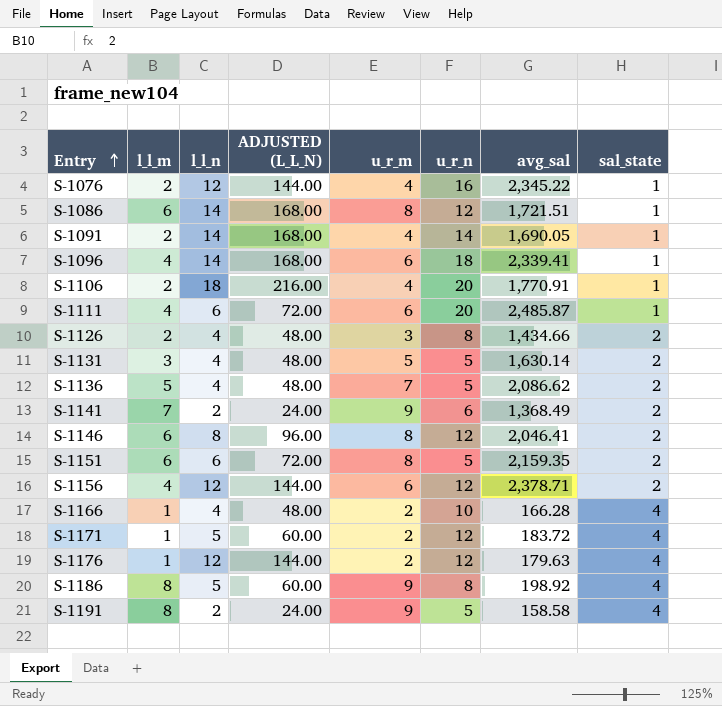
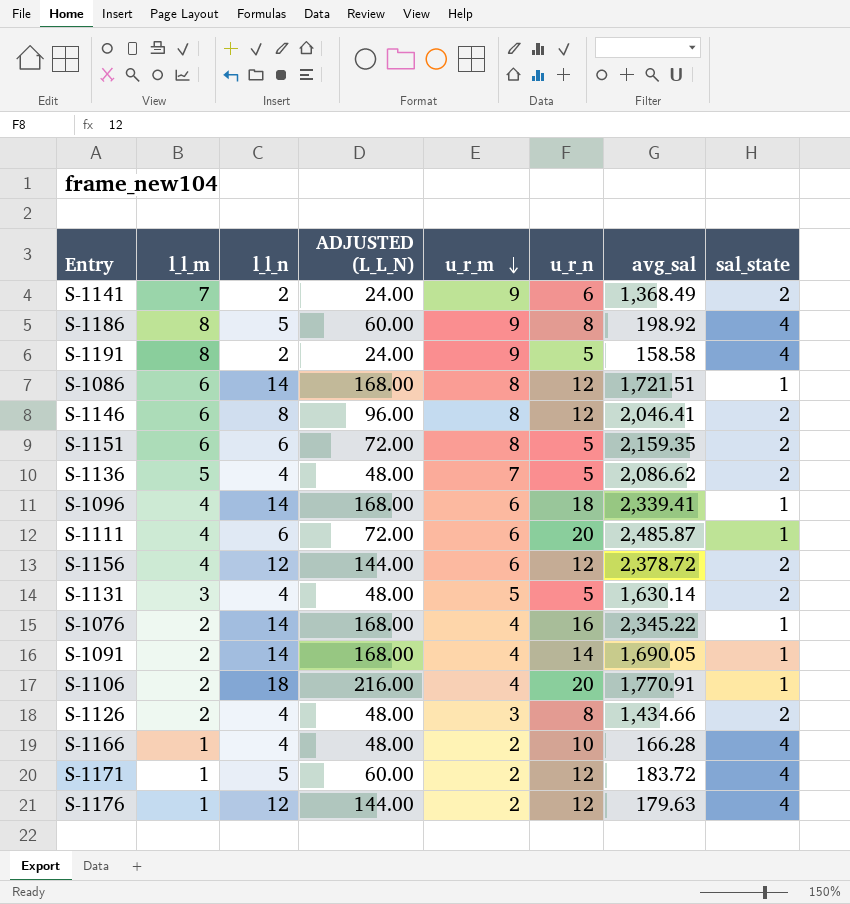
row order: Entry ascending -> u_r_m descending
S-1156 | avg_sal: 2,378.71 -> 2,378.72
S-1076 | l_l_n: 12 -> 14
S-1076 | ADJUSTED (L_L_N): 144.00 -> 168.00

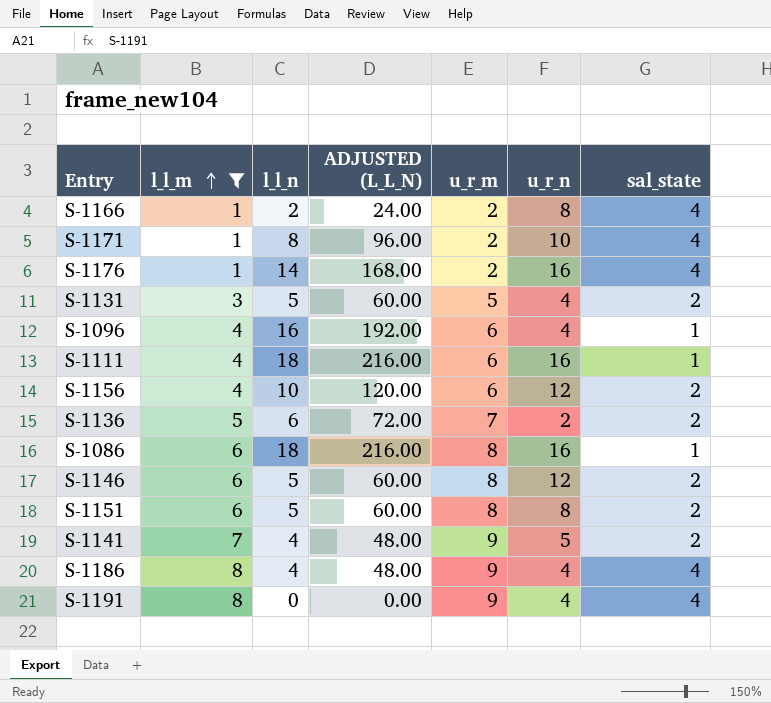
filter: none -> l_l_m != 2
row order: u_r_m descending -> l_l_m ascending
column avg_sal | position: 7 -> none
S-1166 | l_l_n: 4 -> 2
S-1166 | ADJUSTED (L_L_N): 48.00 -> 24.00
S-1166 | u_r_n: 10 -> 8
S-1171 | l_l_n: 5 -> 8
S-1171 | ADJUSTED (L_L_N): 60.00 -> 96.00
S-1171 | u_r_n: 12 -> 10
S-1176 | l_l_n: 12 -> 14
S-1176 | ADJUSTED (L_L_N): 144.00 -> 168.00
S-1176 | u_r_n: 12 -> 16
S-1131 | l_l_n: 4 -> 5
S-1131 | ADJUSTED (L_L_N): 48.00 -> 60.00
S-1131 | u_r_n: 5 -> 4
S-1096 | l_l_n: 14 -> 16
S-1096 | ADJUSTED (L_L_N): 168.00 -> 192.00
S-1096 | u_r_n: 18 -> 4
S-1111 | l_l_n: 6 -> 18
S-1111 | ADJUSTED (L_L_N): 72.00 -> 216.00
S-1111 | u_r_n: 20 -> 16
S-1156 | l_l_n: 12 -> 10
S-1156 | ADJUSTED (L_L_N): 144.00 -> 120.00
S-1136 | l_l_n: 4 -> 6
S-1136 | ADJUSTED (L_L_N): 48.00 -> 72.00
S-1136 | u_r_n: 5 -> 2
S-1086 | l_l_n: 14 -> 18
S-1086 | ADJUSTED (L_L_N): 168.00 -> 216.00
S-1086 | u_r_n: 12 -> 16
S-1146 | l_l_n: 8 -> 5
S-1146 | ADJUSTED (L_L_N): 96.00 -> 60.00
S-1151 | l_l_n: 6 -> 5
S-1151 | ADJUSTED (L_L_N): 72.00 -> 60.00
S-1151 | u_r_n: 5 -> 8
S-1141 | l_l_n: 2 -> 4
S-1141 | ADJUSTED (L_L_N): 24.00 -> 48.00
S-1141 | u_r_n: 6 -> 5
S-1186 | l_l_n: 5 -> 4
S-1186 | ADJUSTED (L_L_N): 60.00 -> 48.00
S-1186 | u_r_n: 8 -> 4
S-1191 | l_l_n: 2 -> 0
S-1191 | ADJUSTED (L_L_N): 24.00 -> 0.00
S-1191 | u_r_n: 5 -> 4

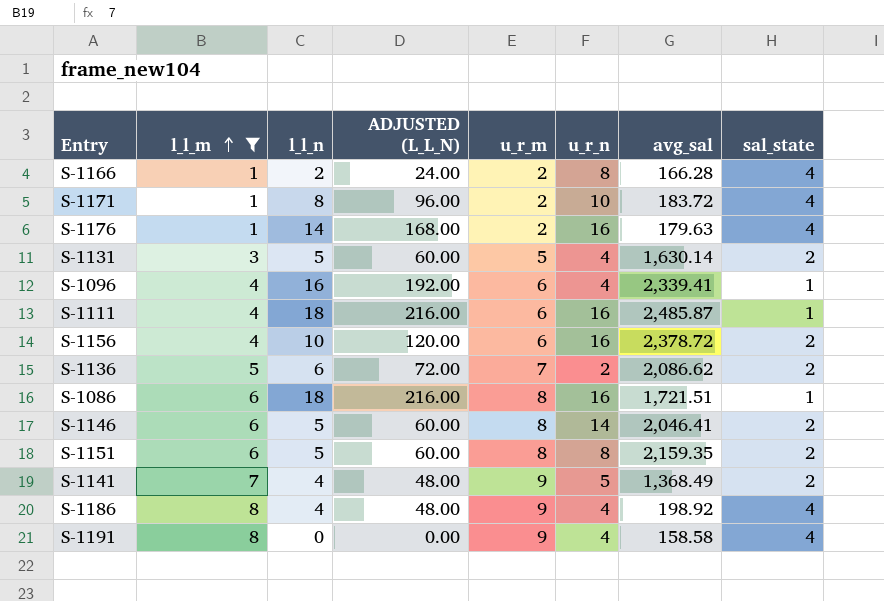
column avg_sal | position: none -> 7
S-1156 | u_r_n: 12 -> 16
S-1146 | u_r_n: 12 -> 14

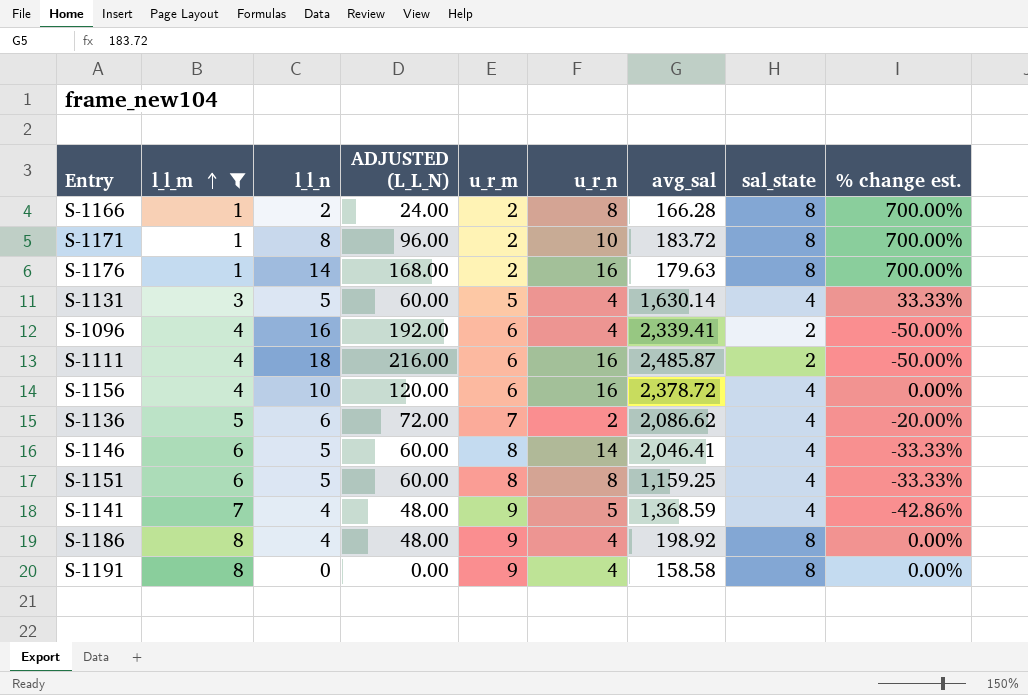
column % change est. | formula: none -> ([sal_state] - [l_l_m]) / [l_l_m]
row S-1086: 6 | 18 | 216.00 | 8 | 16 | 1,721.51 | 1 -> none
S-1166 | sal_state: 4 -> 8
S-1171 | sal_state: 4 -> 8
S-1176 | sal_state: 4 -> 8
S-1131 | sal_state: 2 -> 4
S-1096 | sal_state: 1 -> 2
S-1111 | sal_state: 1 -> 2
S-1156 | sal_state: 2 -> 4
S-1136 | sal_state: 2 -> 4
S-1146 | sal_state: 2 -> 4
S-1151 | avg_sal: 2,159.35 -> 1,159.25
S-1151 | sal_state: 2 -> 4
S-1141 | avg_sal: 1,368.49 -> 1,368.59
S-1141 | sal_state: 2 -> 4
S-1186 | sal_state: 4 -> 8
S-1191 | sal_state: 4 -> 8

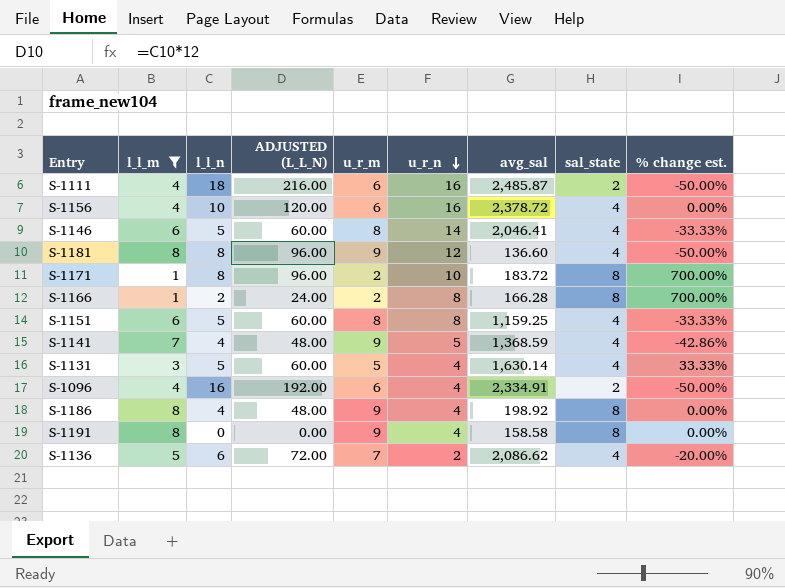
row order: l_l_m ascending -> u_r_n descending
row S-1176: 1 | 14 | 168.00 | 2 | 16 | 179.63 | 8 | 700.00% -> none
row S-1181: none -> 8 | 8 | 96.00 | 9 | 12 | 136.60 | 4 | -50.00%
S-1096 | avg_sal: 2,339.41 -> 2,334.91

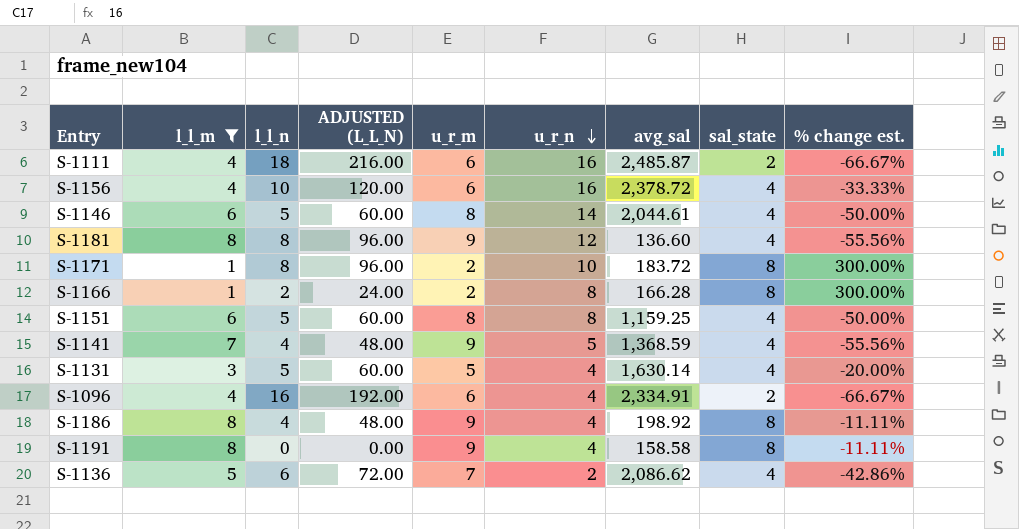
column % change est. | formula: ([sal_state] - [l_l_m]) / [l_l_m] -> ([sal_state] - [u_r_m]) / [u_r_m]
S-1146 | avg_sal: 2,046.41 -> 2,044.61

